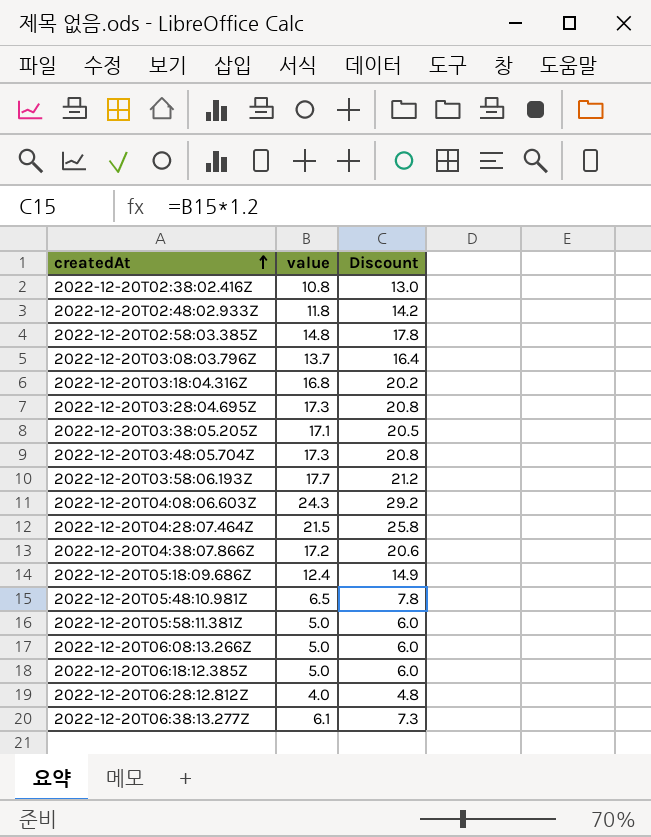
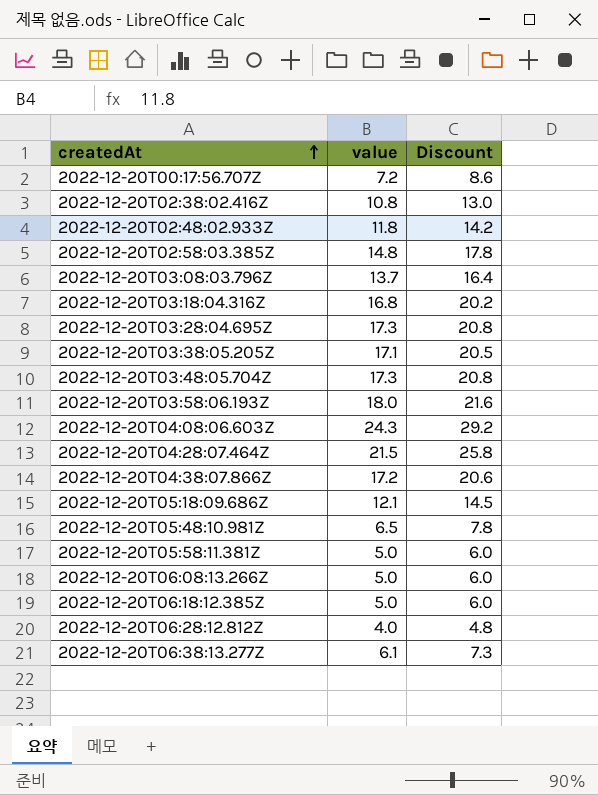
row 2022-12-20T00:17:56.707Z: none -> 7.2 | 8.6
2022-12-20T03:58:06.193Z | value: 17.7 -> 18.0
2022-12-20T03:58:06.193Z | Discount: 21.2 -> 21.6
2022-12-20T05:18:09.686Z | value: 12.4 -> 12.1
2022-12-20T05:18:09.686Z | Discount: 14.9 -> 14.5

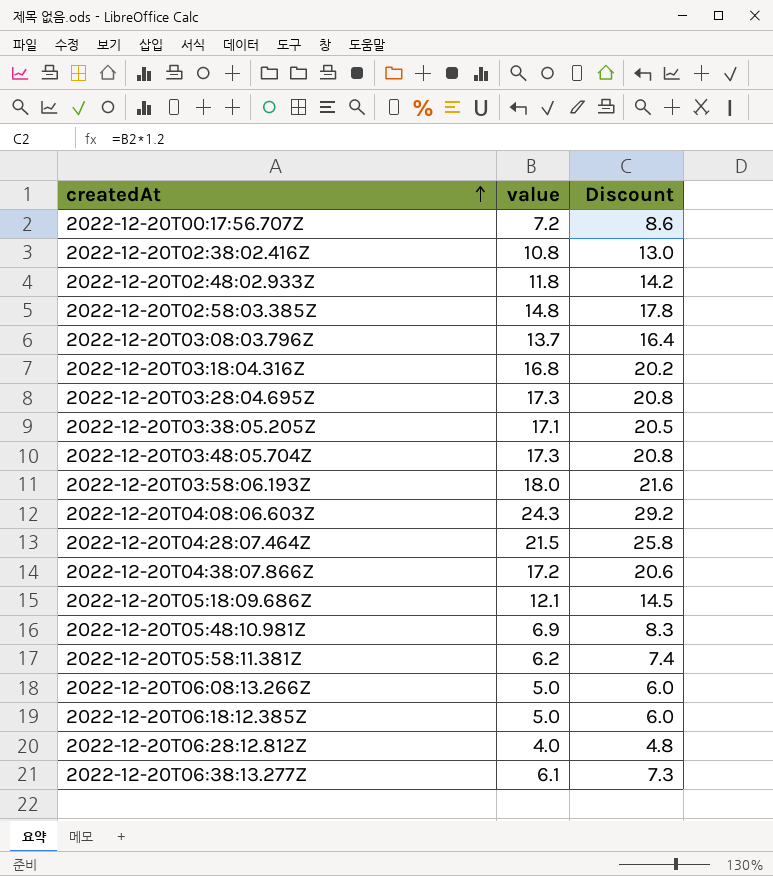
2022-12-20T05:48:10.981Z | value: 6.5 -> 6.9
2022-12-20T05:48:10.981Z | Discount: 7.8 -> 8.3
2022-12-20T05:58:11.381Z | value: 5.0 -> 6.2
2022-12-20T05:58:11.381Z | Discount: 6.0 -> 7.4

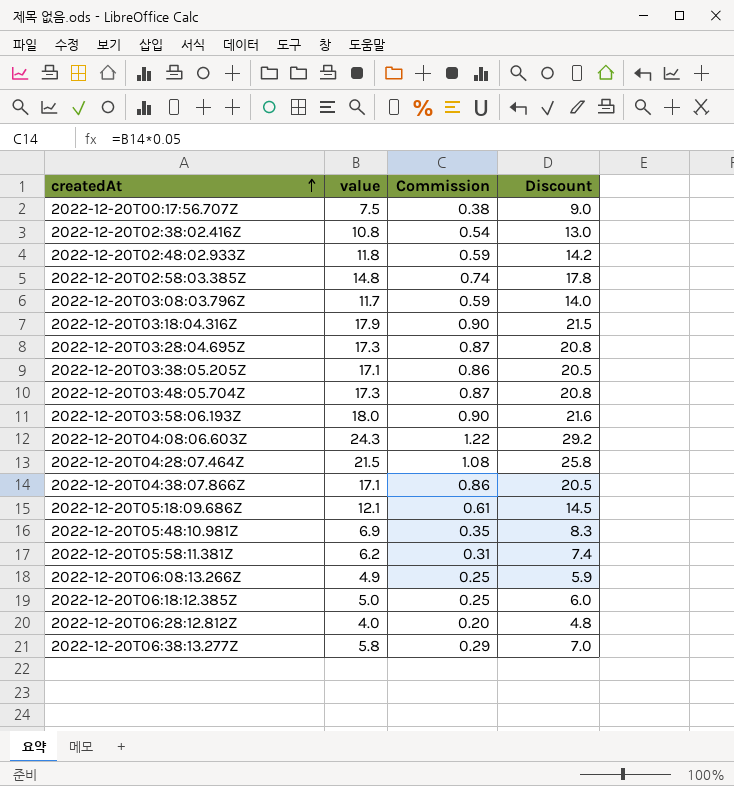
column Commission | formula: none -> [value] * 0.05
2022-12-20T00:17:56.707Z | value: 7.2 -> 7.5
2022-12-20T00:17:56.707Z | Discount: 8.6 -> 9.0
2022-12-20T03:08:03.796Z | value: 13.7 -> 11.7
2022-12-20T03:08:03.796Z | Discount: 16.4 -> 14.0
2022-12-20T03:18:04.316Z | value: 16.8 -> 17.9
2022-12-20T03:18:04.316Z | Discount: 20.2 -> 21.5
2022-12-20T04:38:07.866Z | value: 17.2 -> 17.1
2022-12-20T04:38:07.866Z | Discount: 20.6 -> 20.5
2022-12-20T06:08:13.266Z | value: 5.0 -> 4.9
2022-12-20T06:08:13.266Z | Discount: 6.0 -> 5.9
2022-12-20T06:38:13.277Z | value: 6.1 -> 5.8
2022-12-20T06:38:13.277Z | Discount: 7.3 -> 7.0

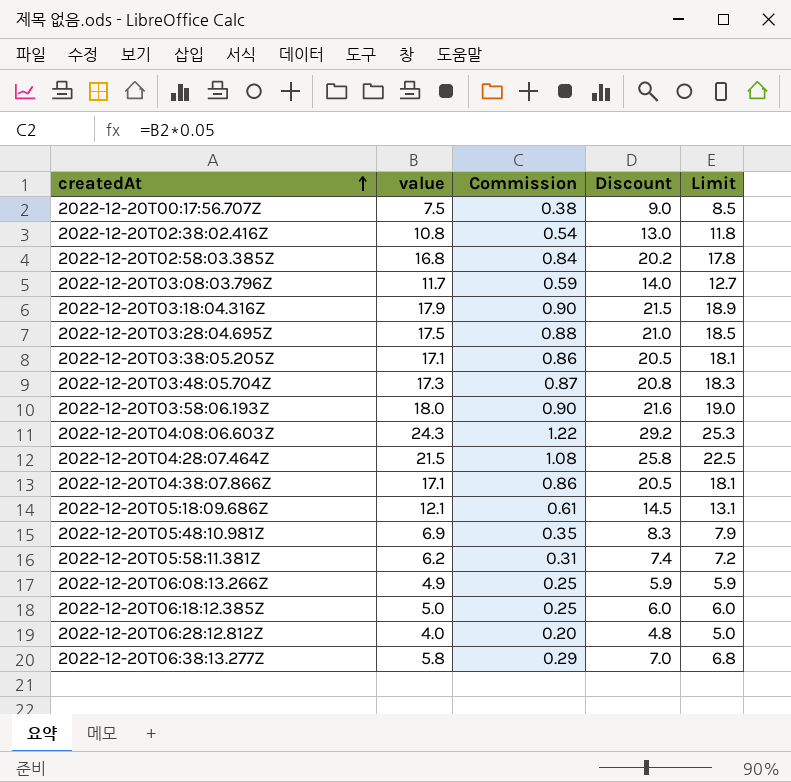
column Limit | formula: none -> [value] + 1
row 2022-12-20T02:48:02.933Z: 11.8 | 0.59 | 14.2 -> none
2022-12-20T02:58:03.385Z | value: 14.8 -> 16.8
2022-12-20T02:58:03.385Z | Commission: 0.74 -> 0.84
2022-12-20T02:58:03.385Z | Discount: 17.8 -> 20.2
2022-12-20T03:28:04.695Z | value: 17.3 -> 17.5
2022-12-20T03:28:04.695Z | Commission: 0.87 -> 0.88
2022-12-20T03:28:04.695Z | Discount: 20.8 -> 21.0

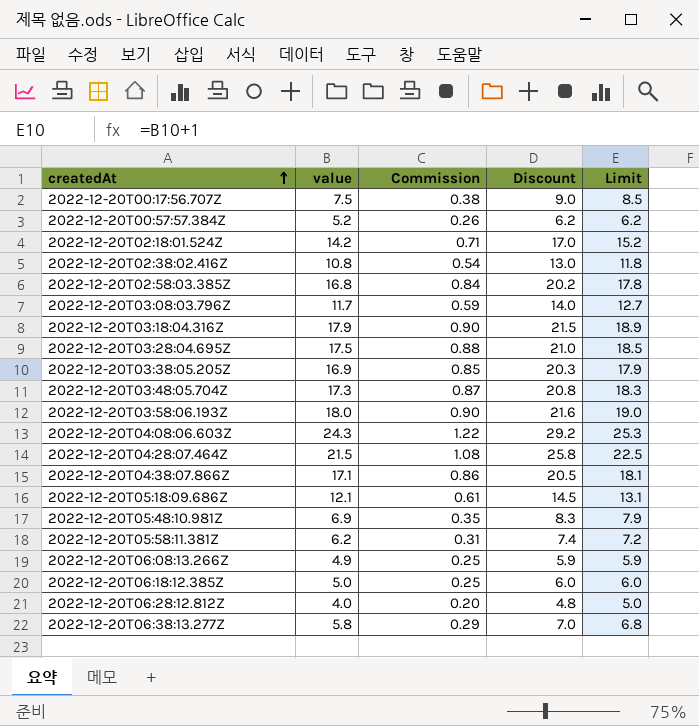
row 2022-12-20T00:57:57.384Z: none -> 5.2 | 0.26 | 6.2 | 6.2
row 2022-12-20T02:18:01.524Z: none -> 14.2 | 0.71 | 17.0 | 15.2
2022-12-20T03:38:05.205Z | value: 17.1 -> 16.9
2022-12-20T03:38:05.205Z | Commission: 0.86 -> 0.85
2022-12-20T03:38:05.205Z | Discount: 20.5 -> 20.3
2022-12-20T03:38:05.205Z | Limit: 18.1 -> 17.9

